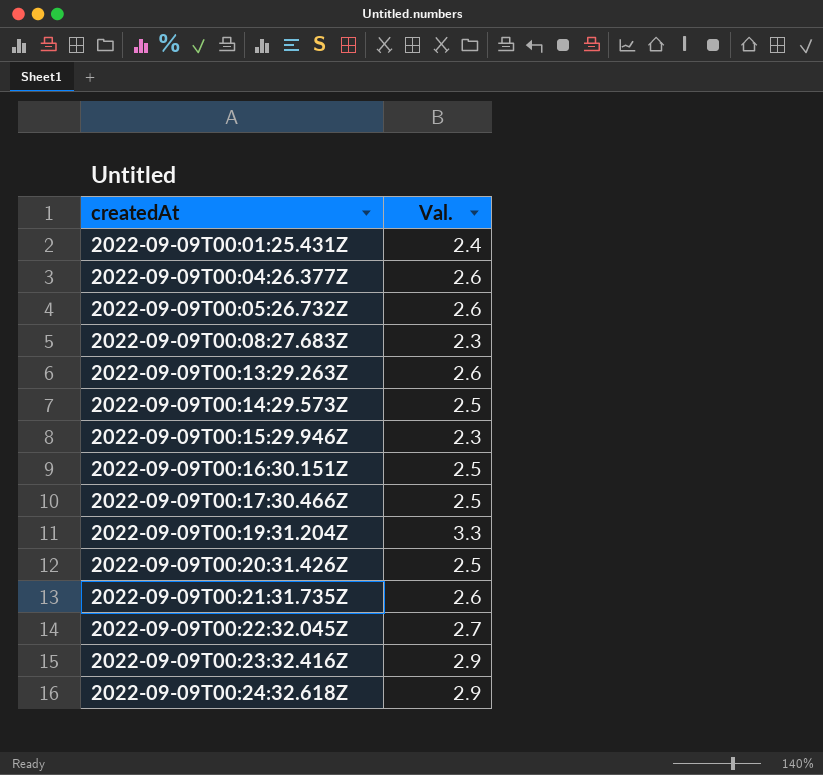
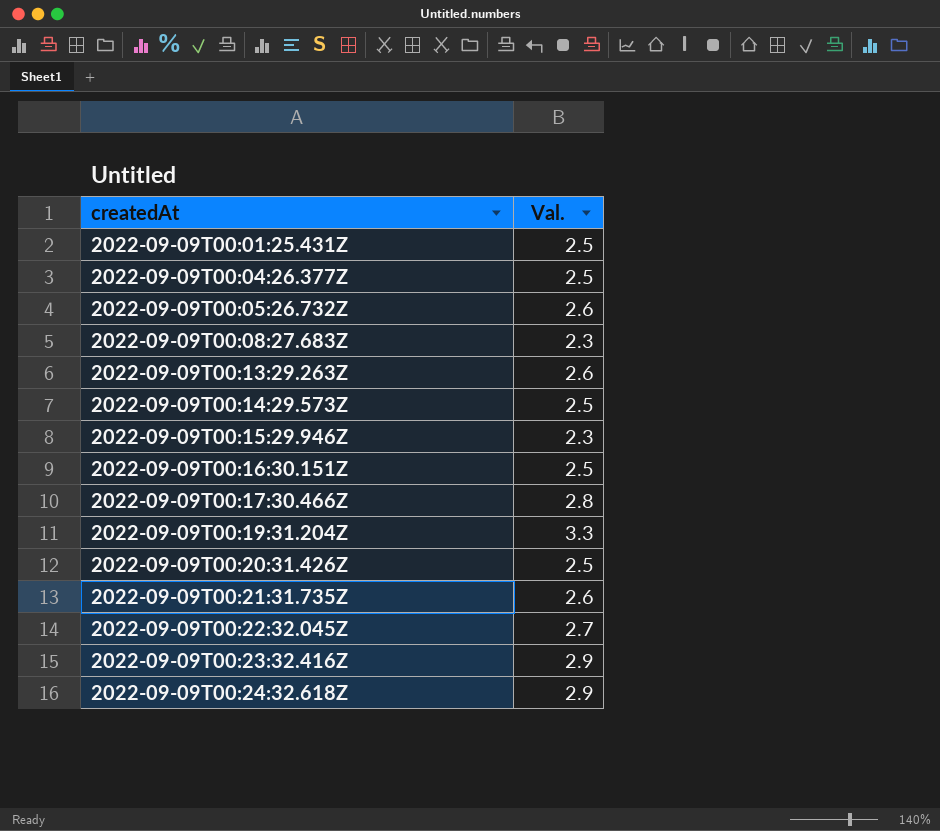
2022-09-09T00:01:25.431Z | Val.: 2.4 -> 2.5
2022-09-09T00:04:26.377Z | Val.: 2.6 -> 2.5
2022-09-09T00:17:30.466Z | Val.: 2.5 -> 2.8

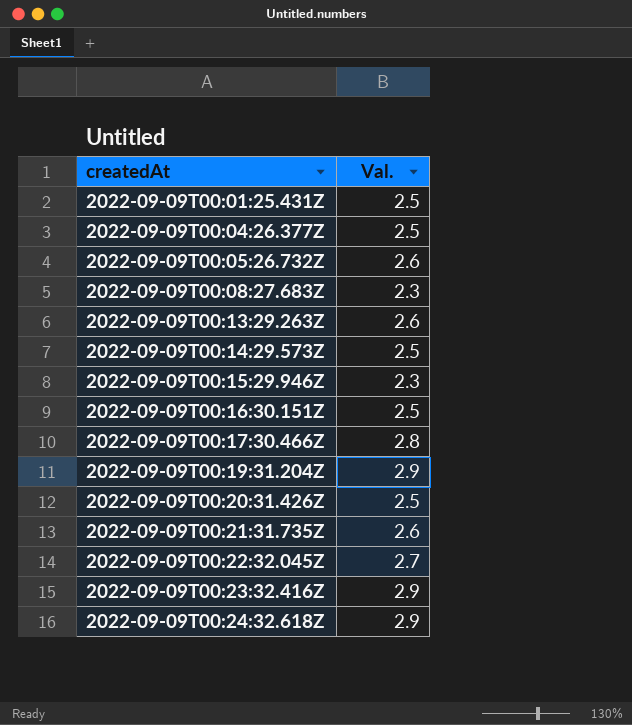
2022-09-09T00:19:31.204Z | Val.: 3.3 -> 2.9

